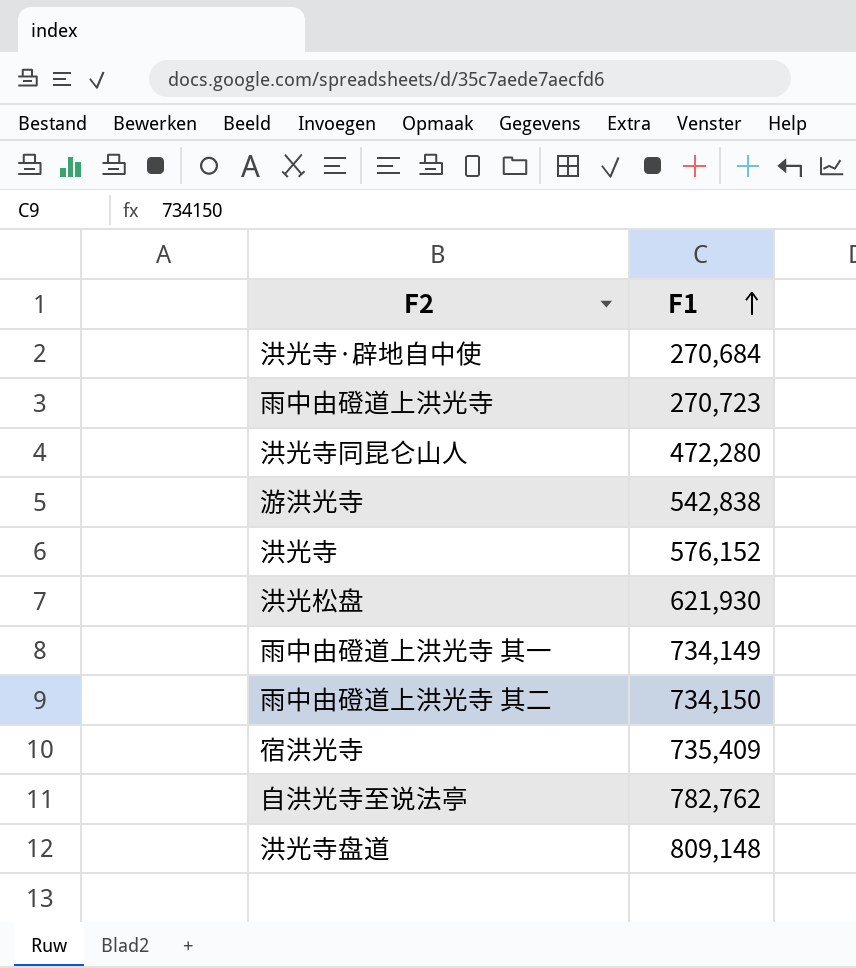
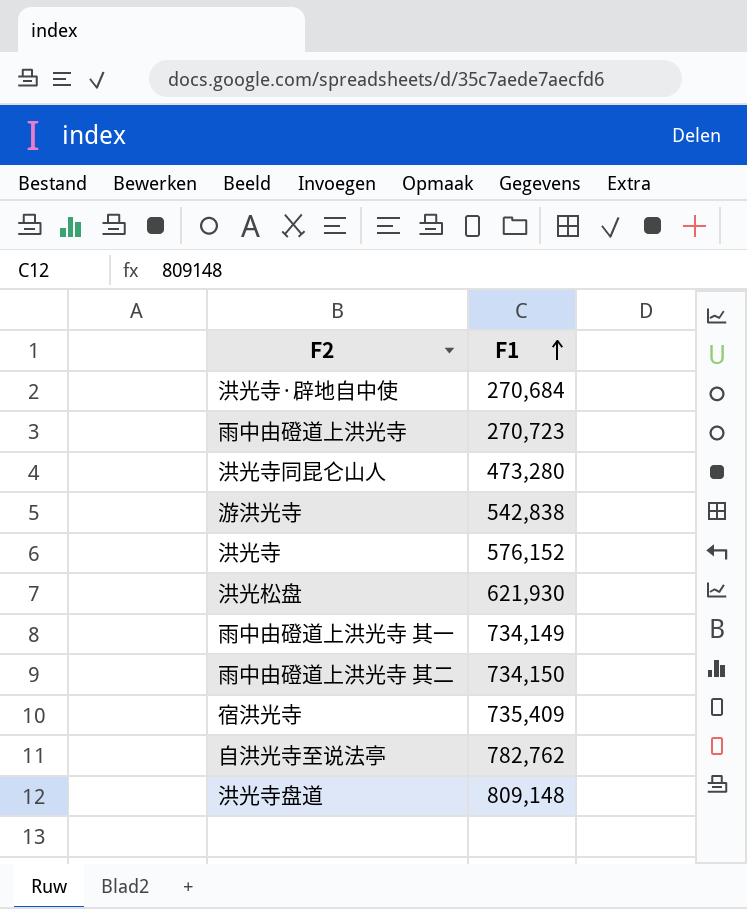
洪光寺同昆仑山人 | F1: 472,280 -> 473,280

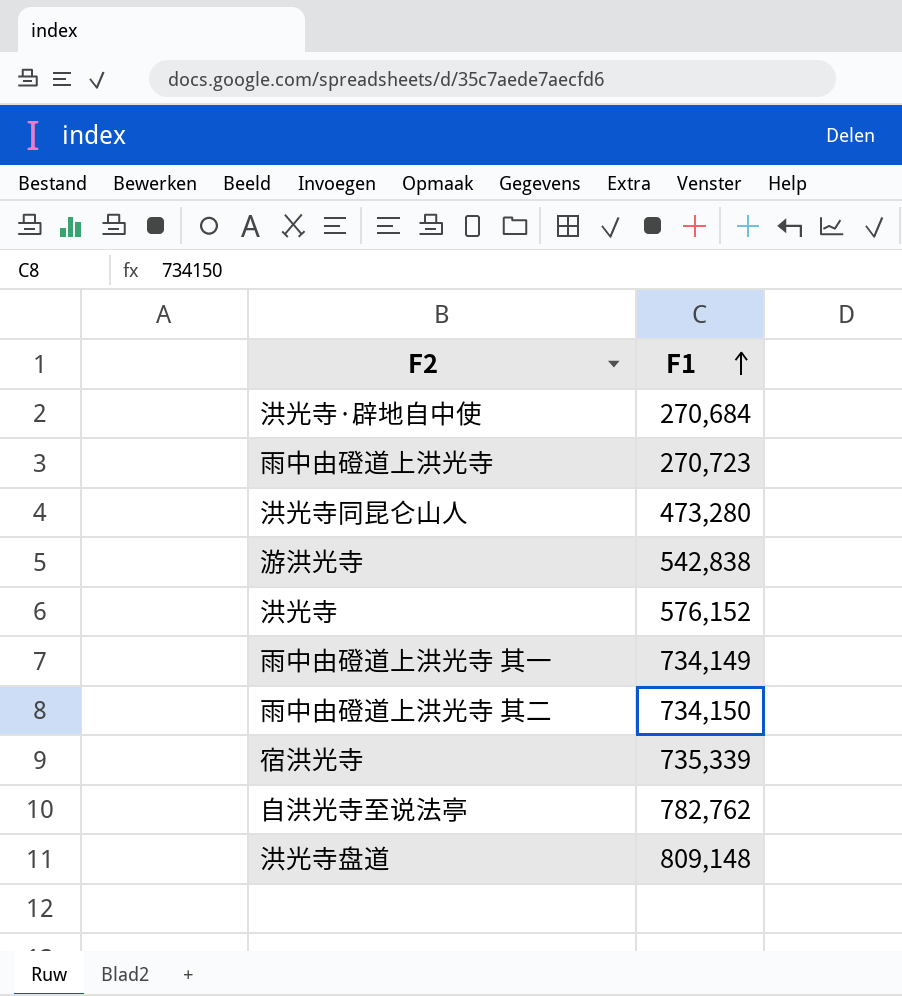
row 洪光松盘: 621,930 -> none
宿洪光寺 | F1: 735,409 -> 735,339

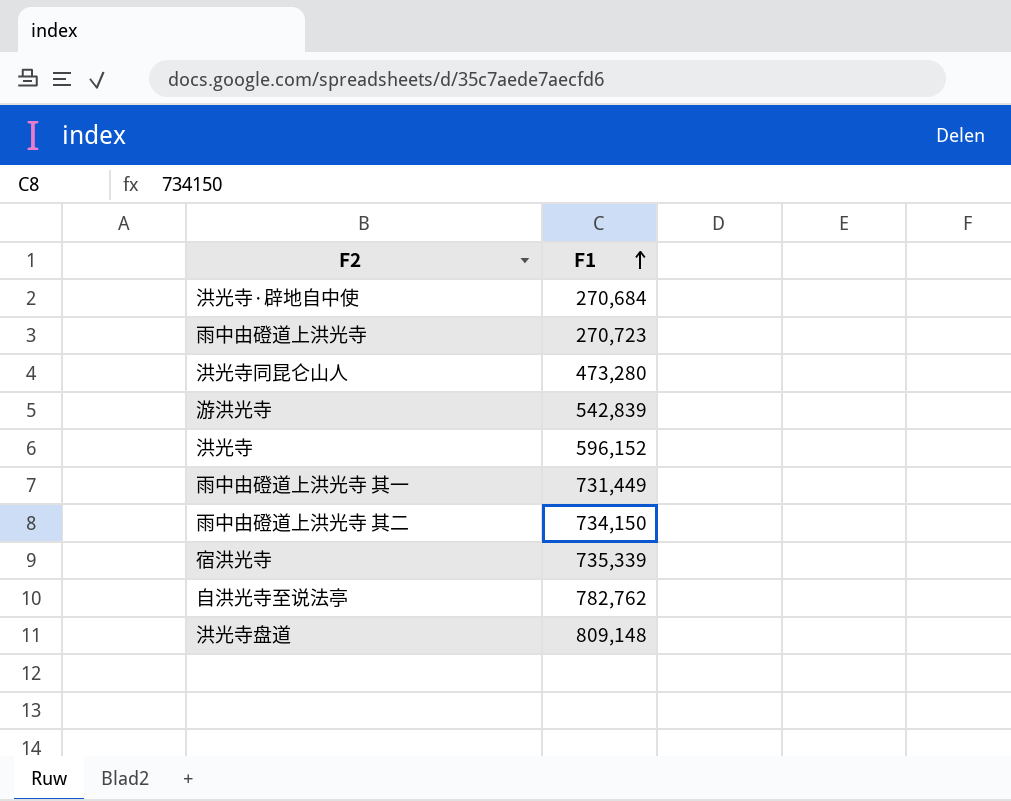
游洪光寺 | F1: 542,838 -> 542,839
洪光寺 | F1: 576,152 -> 596,152
雨中由磴道上洪光寺 其一 | F1: 734,149 -> 731,449

